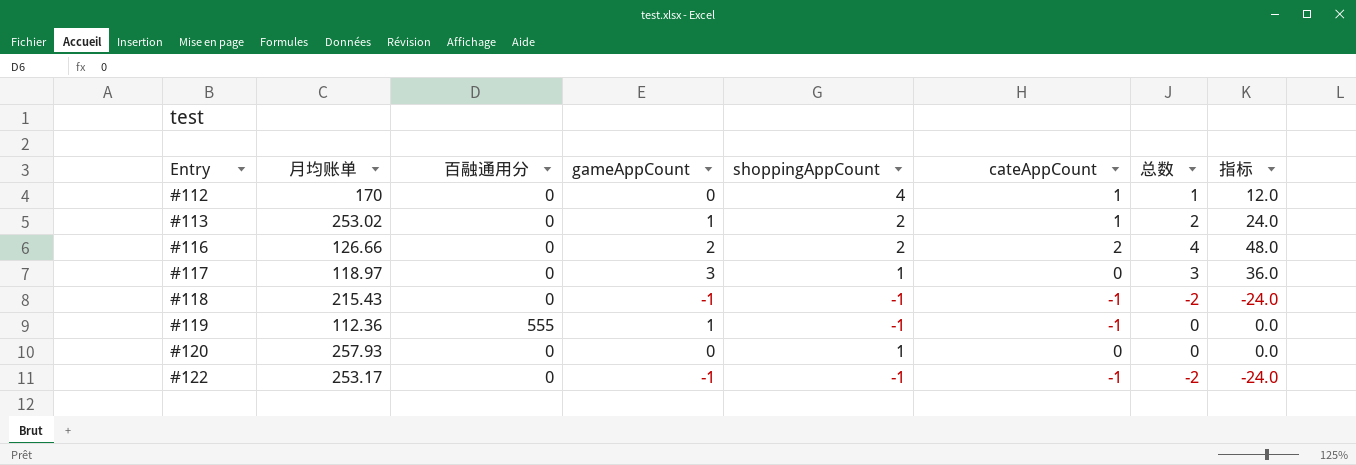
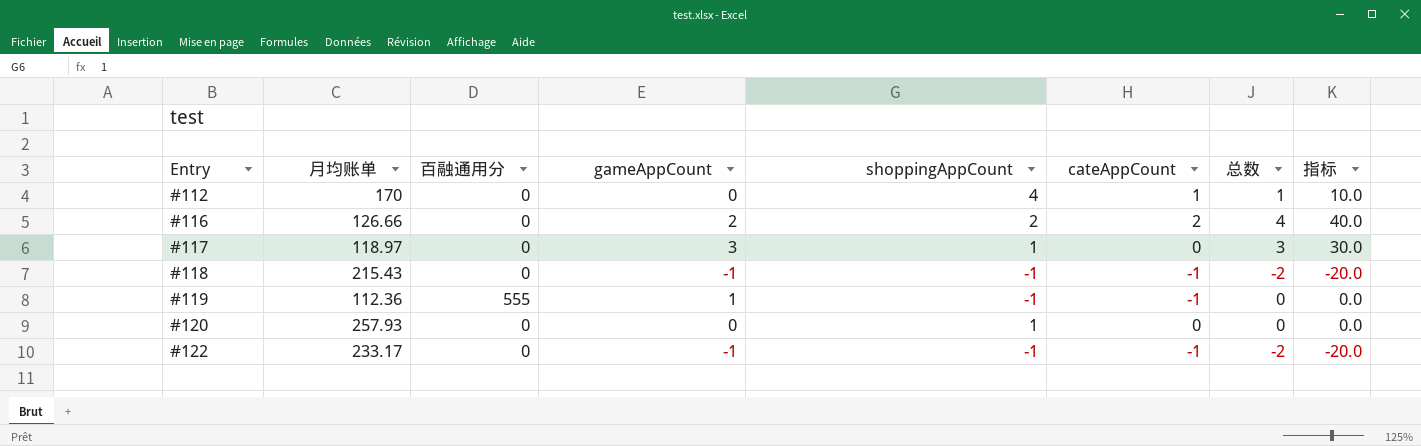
column 指标 | formula: [总数] * 12 -> [总数] * 10
row #113: 253.02 | 0 | 1 | 2 | 1 | 2 | 24.0 -> none
#122 | 月均账单: 253.17 -> 233.17

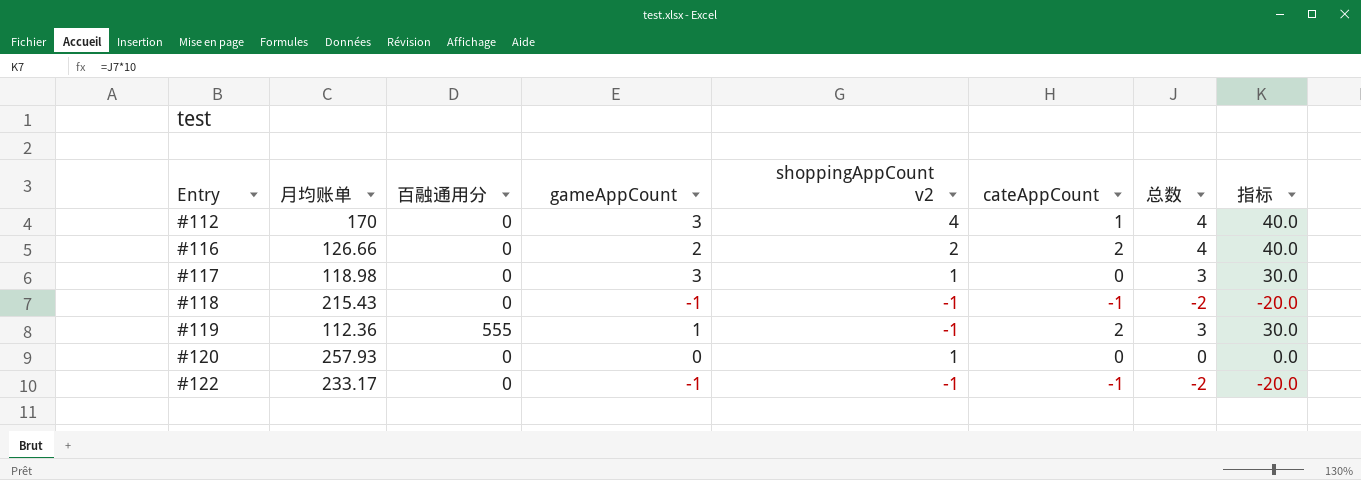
column name: shoppingAppCount -> shoppingAppCount v2
#112 | gameAppCount: 0 -> 3
#112 | 总数: 1 -> 4
#112 | 指标: 10.0 -> 40.0
#117 | 月均账单: 118.97 -> 118.98
#119 | cateAppCount: -1 -> 2
#119 | 总数: 0 -> 3
#119 | 指标: 0.0 -> 30.0

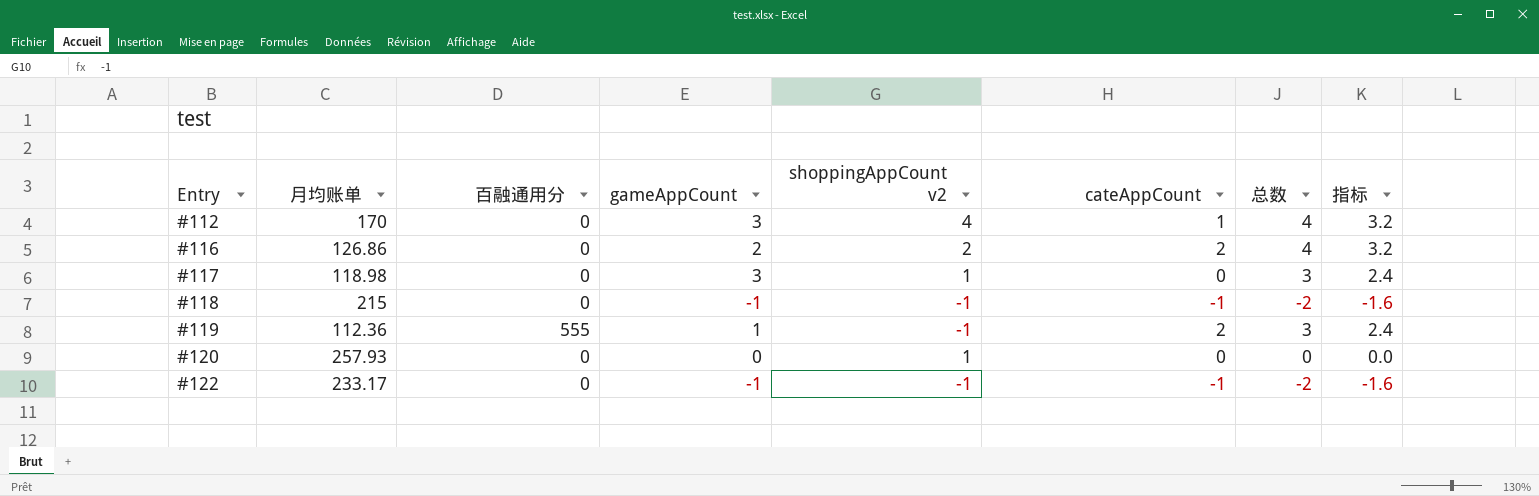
column 指标 | formula: [总数] * 10 -> [总数] * 0.8
#116 | 月均账单: 126.66 -> 126.86
#118 | 月均账单: 215.43 -> 215

